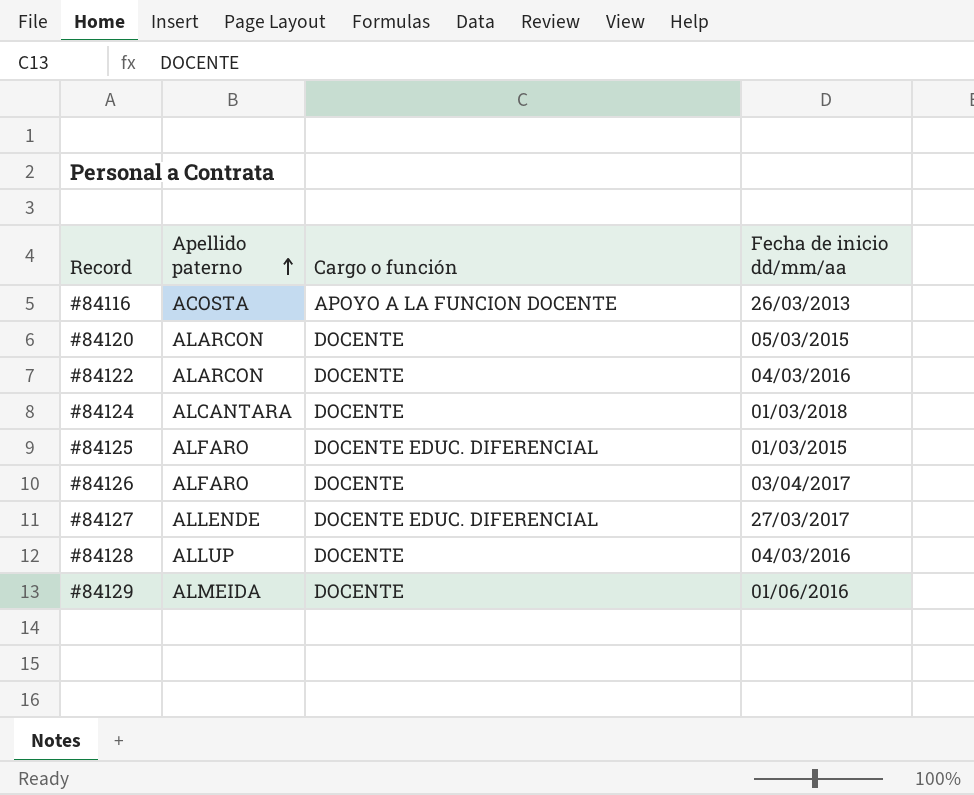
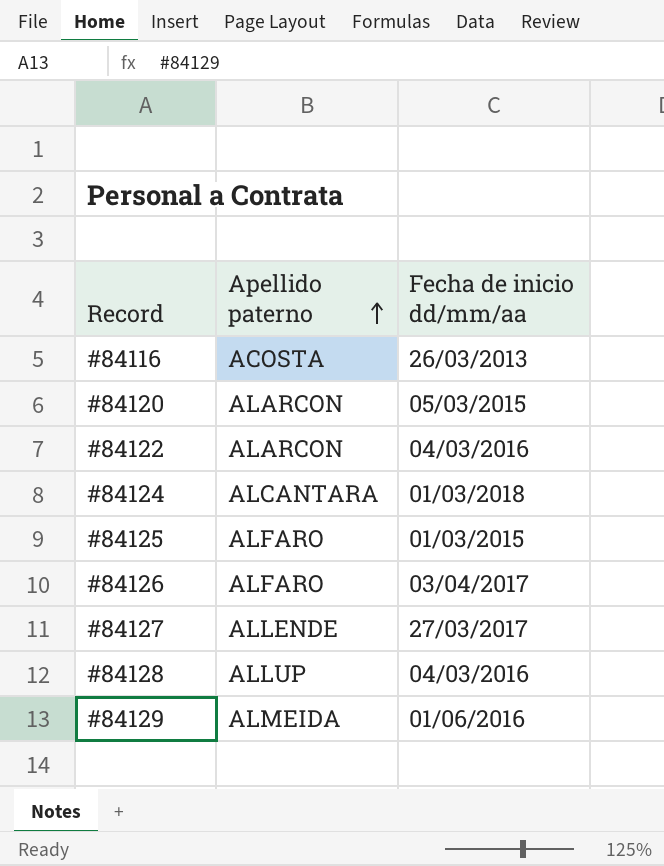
column Cargo o función | position: 3 -> none

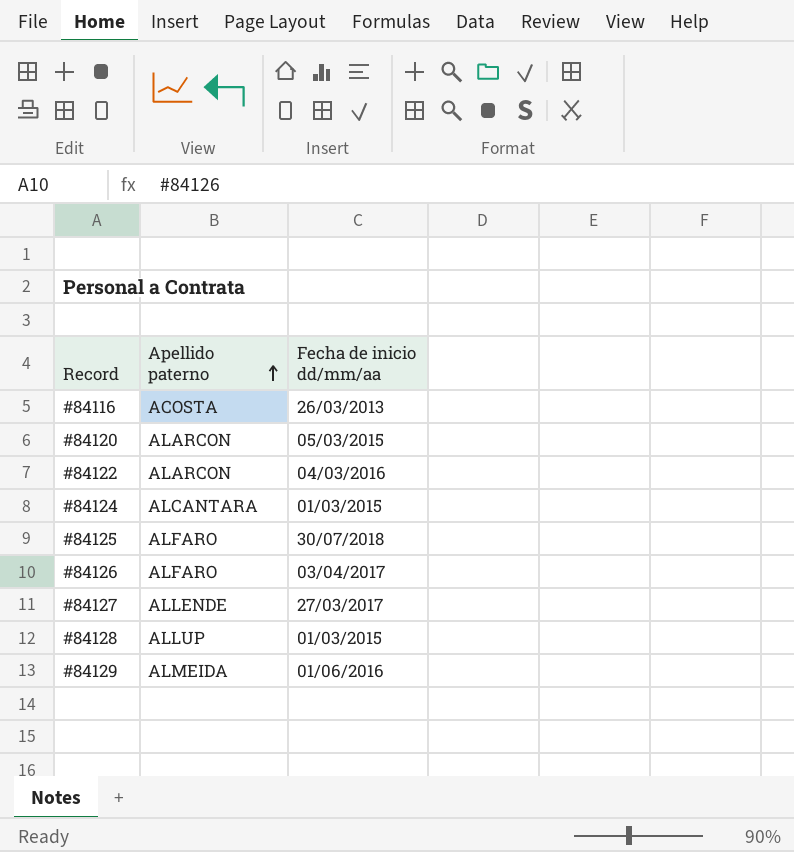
#84124 | Fecha de inicio dd/mm/aa: 01/03/2018 -> 01/03/2015
#84125 | Fecha de inicio dd/mm/aa: 01/03/2015 -> 30/07/2018
#84128 | Fecha de inicio dd/mm/aa: 04/03/2016 -> 01/03/2015

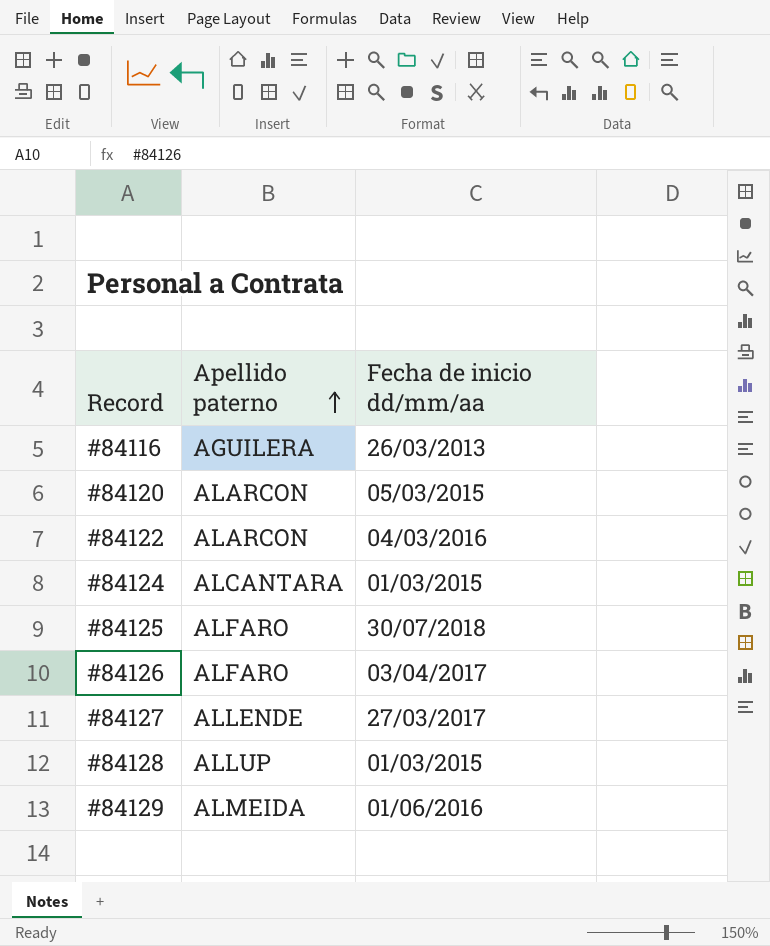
#84116 | Apellido paterno: ACOSTA -> AGUILERA

